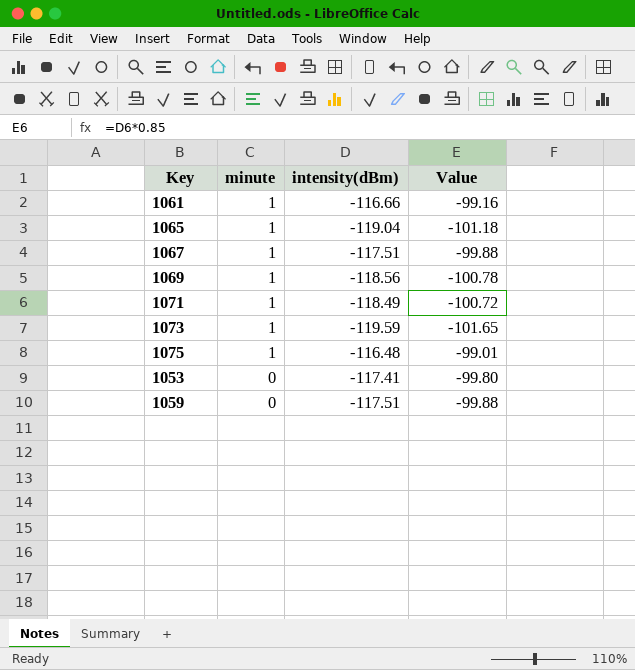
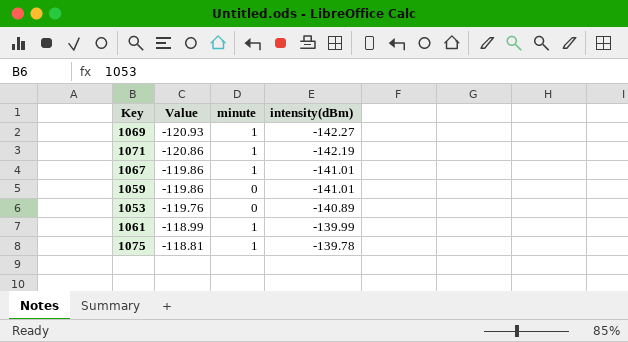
row order: minute descending -> Value ascending
column Value | position: 4 -> 2
row 1065: 1 | -119.04 | -101.18 -> none
row 1073: 1 | -119.59 | -101.65 -> none
1069 | Value: -100.78 -> -120.93
1069 | intensity(dBm): -118.56 -> -142.27
1071 | Value: -100.72 -> -120.86
1071 | intensity(dBm): -118.49 -> -142.19
1067 | Value: -99.88 -> -119.86
1067 | intensity(dBm): -117.51 -> -141.01
1059 | Value: -99.88 -> -119.86
1059 | intensity(dBm): -117.51 -> -141.01
1053 | Value: -99.80 -> -119.76
1053 | intensity(dBm): -117.41 -> -140.89
1061 | Value: -99.16 -> -118.99
1061 | intensity(dBm): -116.66 -> -139.99
1075 | Value: -99.01 -> -118.81
1075 | intensity(dBm): -116.48 -> -139.78

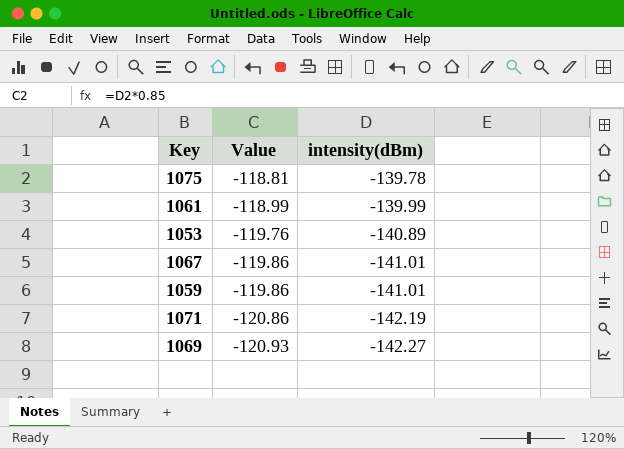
row order: Value ascending -> Value descending
column minute | position: 3 -> none

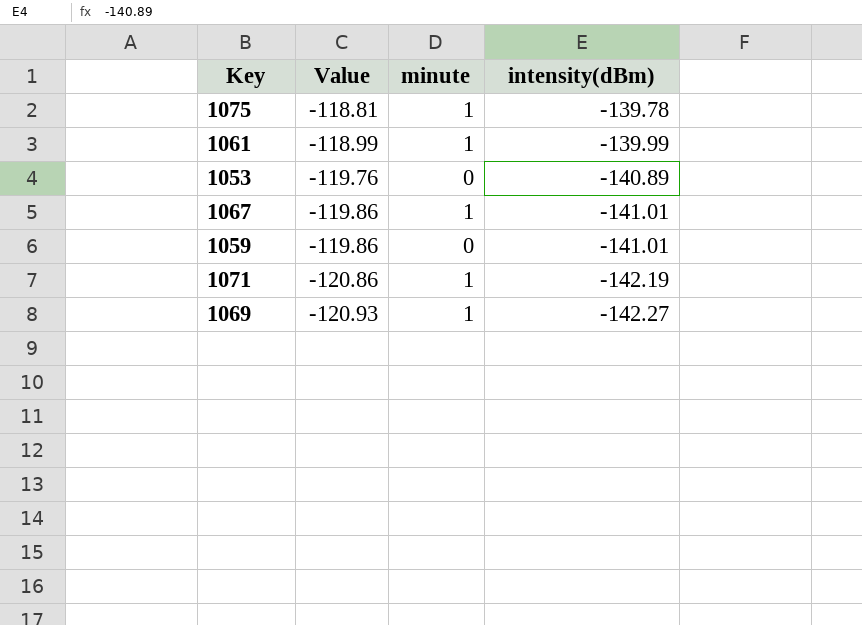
column minute | position: none -> 3

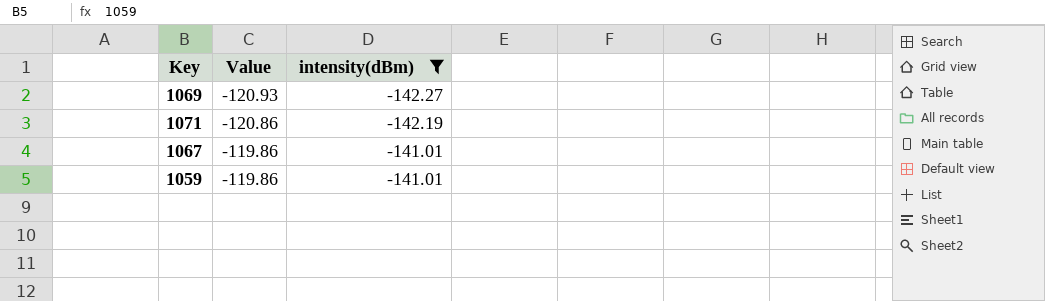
filter: none -> intensity(dBm) <= -141.01
row order: Value descending -> Value ascending
column minute | position: 3 -> none

